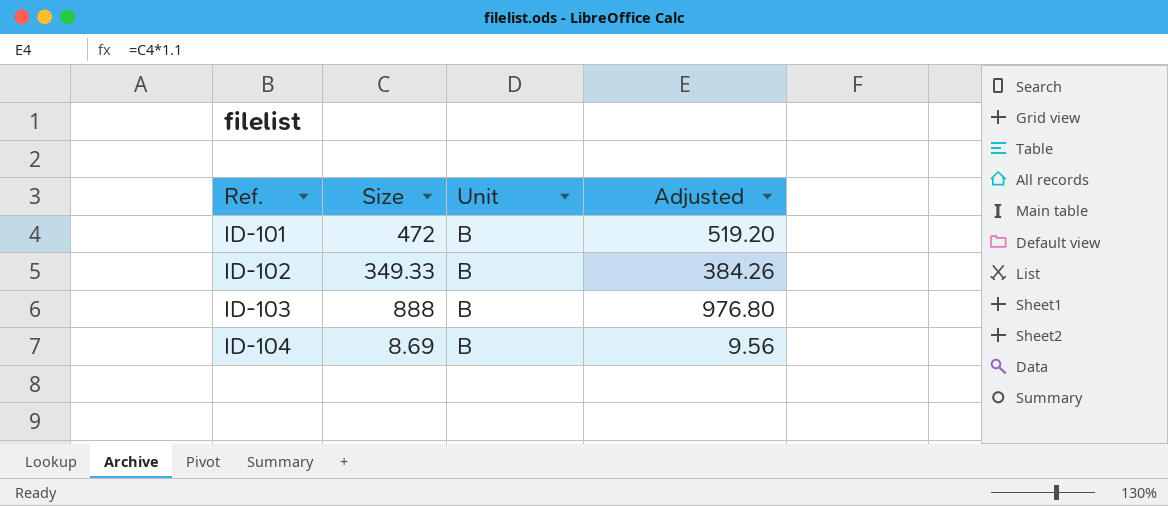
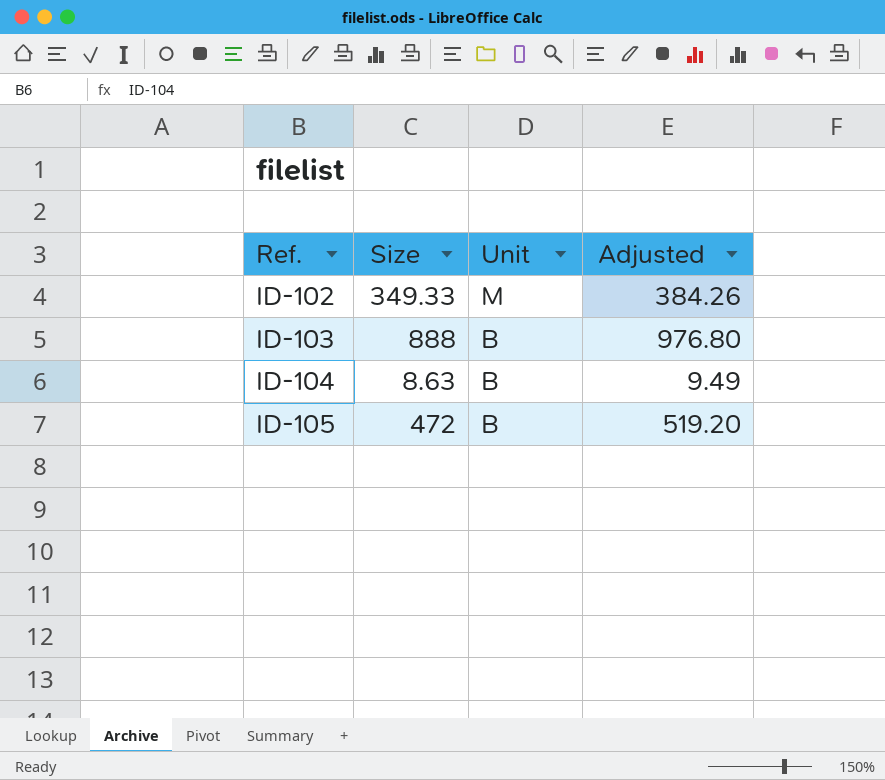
row ID-101: 472 | B | 519.20 -> none
ID-102 | Unit: B -> M
ID-104 | Size: 8.69 -> 8.63
ID-104 | Adjusted: 9.56 -> 9.49
row ID-105: none -> 472 | B | 519.20

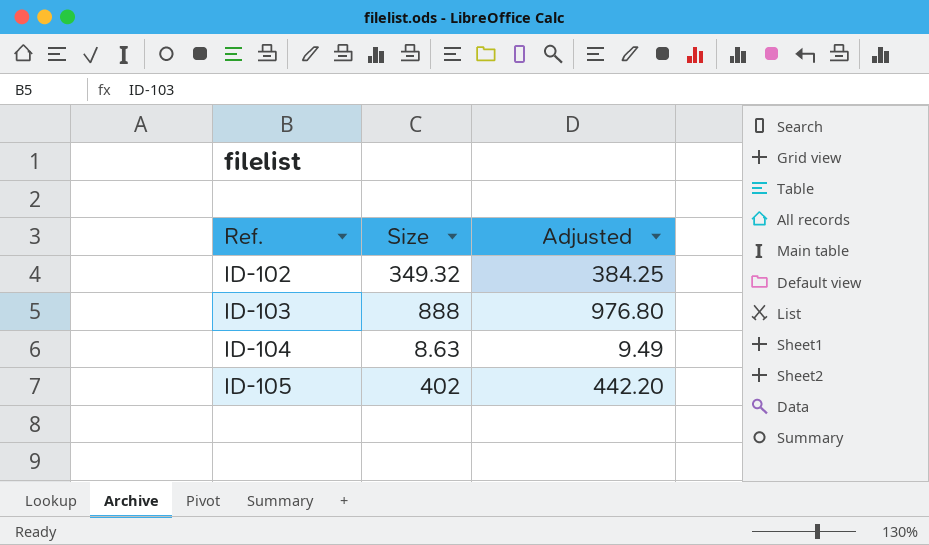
column Unit | position: 3 -> none
ID-102 | Size: 349.33 -> 349.32
ID-102 | Adjusted: 384.26 -> 384.25
ID-105 | Size: 472 -> 402
ID-105 | Adjusted: 519.20 -> 442.20

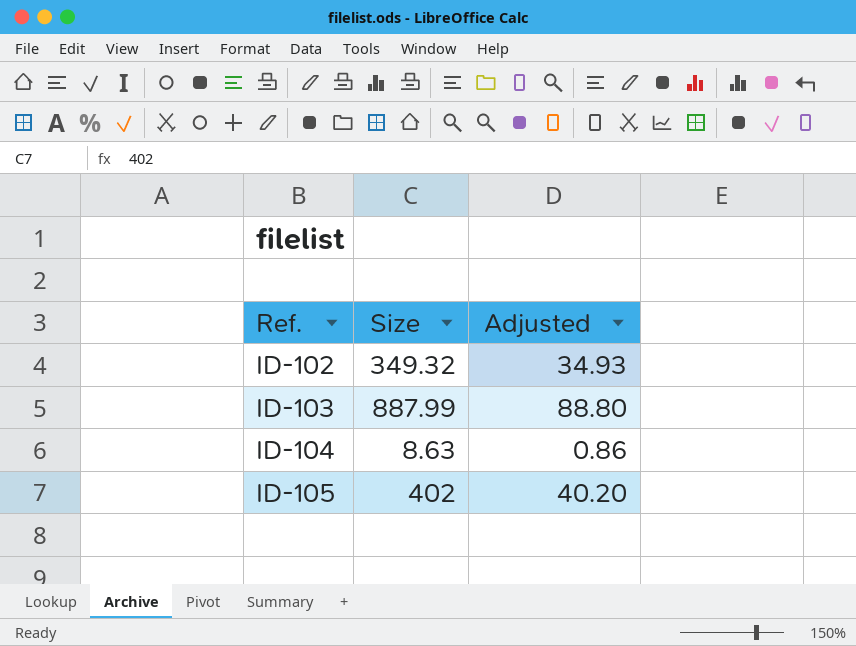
column Adjusted | formula: [Size] * 1.1 -> [Size] * 0.1
ID-103 | Size: 888 -> 887.99

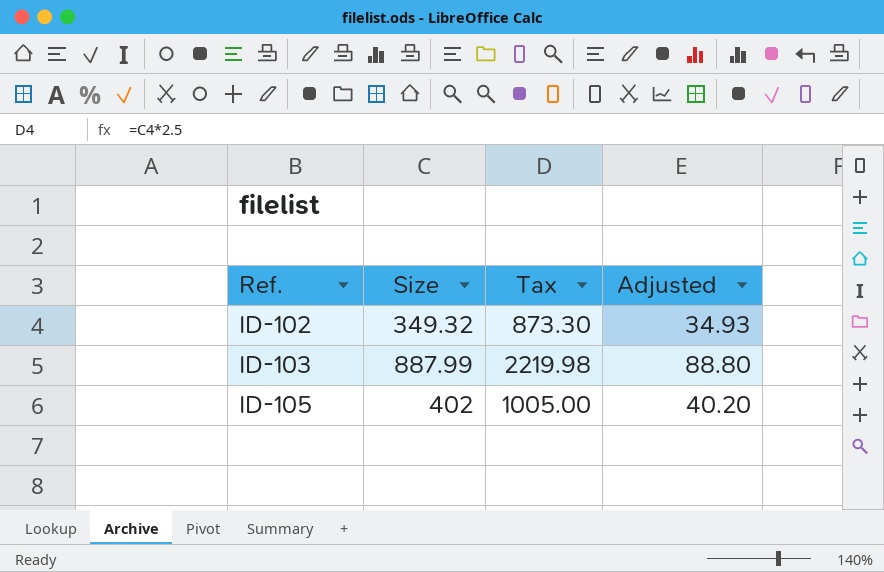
column Tax | formula: none -> [Size] * 2.5
row ID-104: 8.63 | 0.86 -> none

